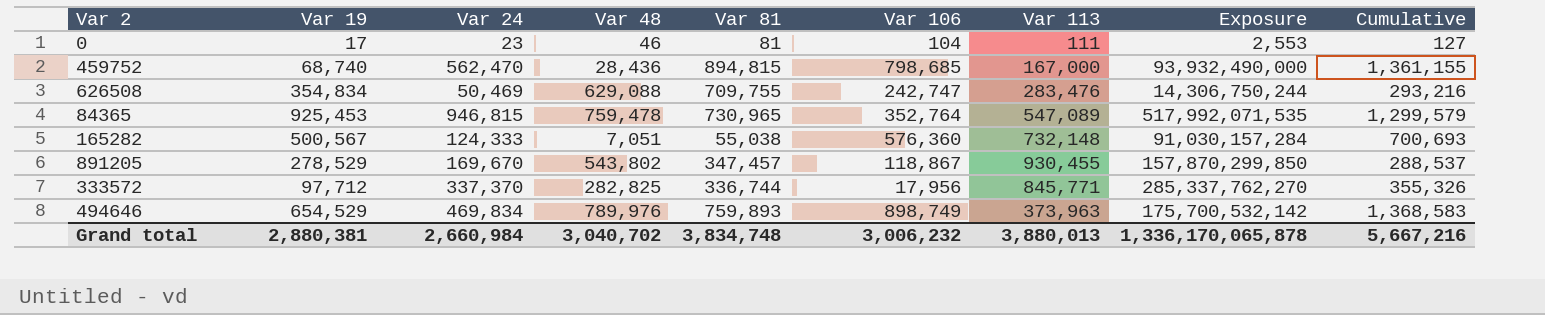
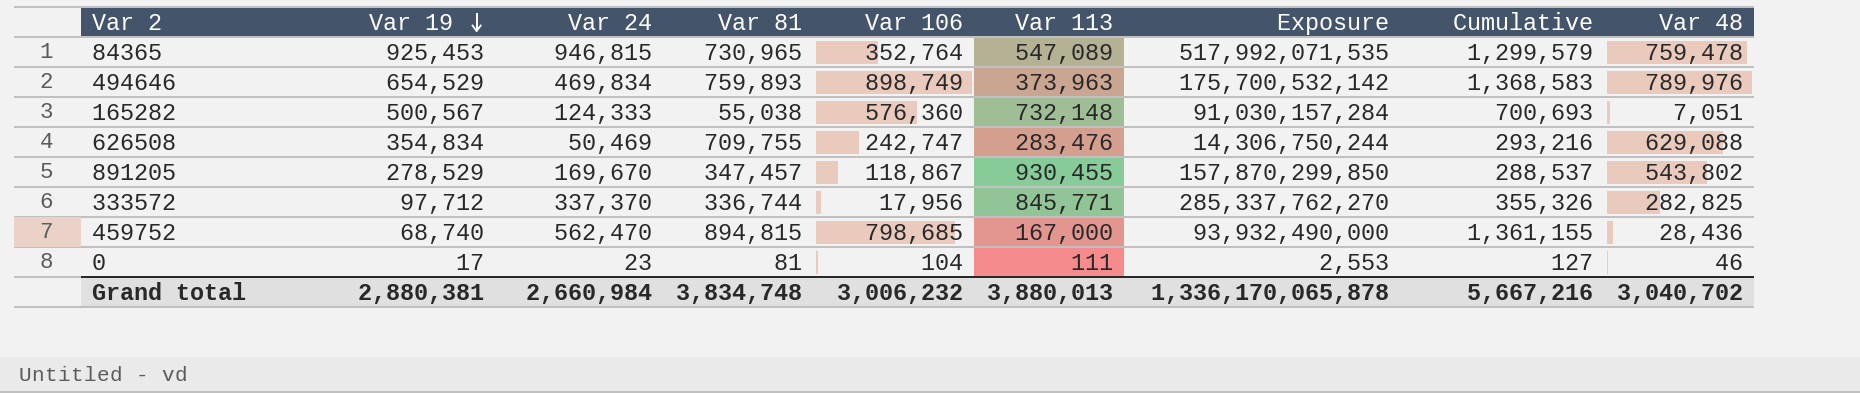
row order: none -> Var 19 descending
column Var 48 | position: 4 -> 9

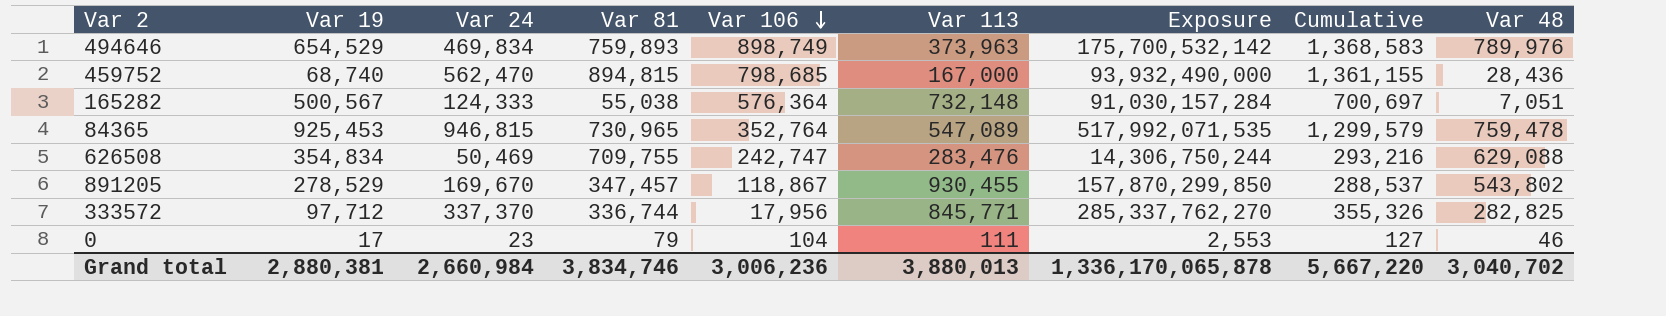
row order: Var 19 descending -> Var 106 descending
165282 | Var 106: 576,360 -> 576,364
165282 | Cumulative: 700,693 -> 700,697
0 | Var 81: 81 -> 79
Grand total | Var 81: 3,834,748 -> 3,834,746
Grand total | Var 106: 3,006,232 -> 3,006,236
Grand total | Cumulative: 5,667,216 -> 5,667,220

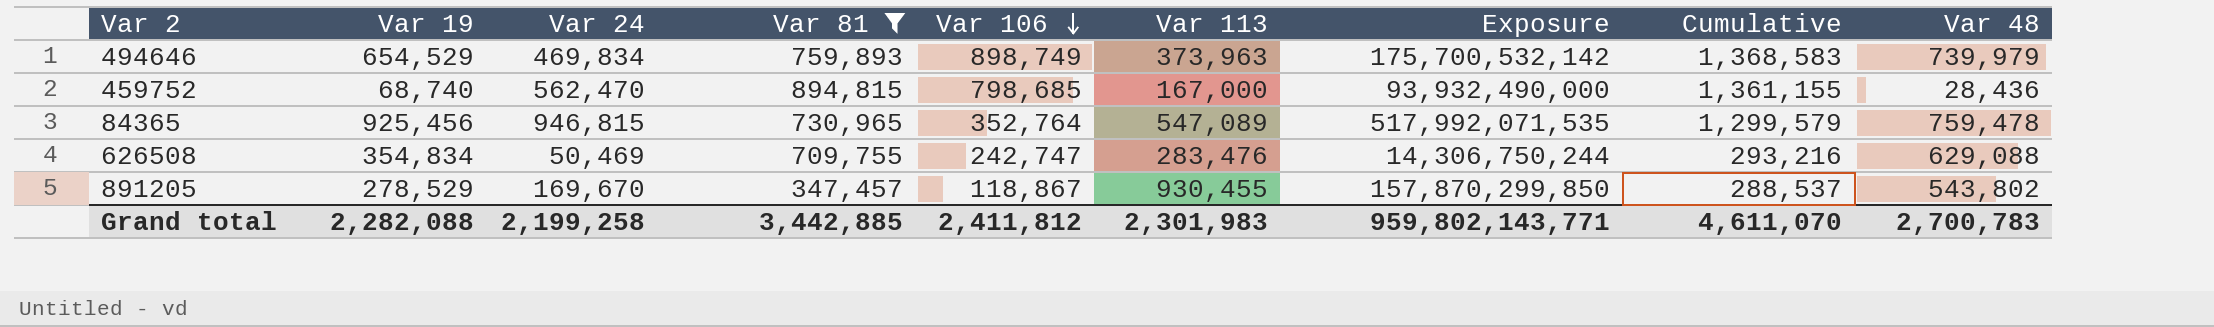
filter: none -> Var 81 >= 347,457
494646 | Var 48: 789,976 -> 739,979
84365 | Var 19: 925,453 -> 925,456
Grand total | Var 19: 2,880,381 -> 2,282,088
Grand total | Var 24: 2,660,984 -> 2,199,258
Grand total | Var 81: 3,834,746 -> 3,442,885
Grand total | Var 106: 3,006,236 -> 2,411,812
Grand total | Var 113: 3,880,013 -> 2,301,983
Grand total | Exposure: 1,336,170,065,878 -> 959,802,143,771
Grand total | Cumulative: 5,667,220 -> 4,611,070
Grand total | Var 48: 3,040,702 -> 2,700,783

